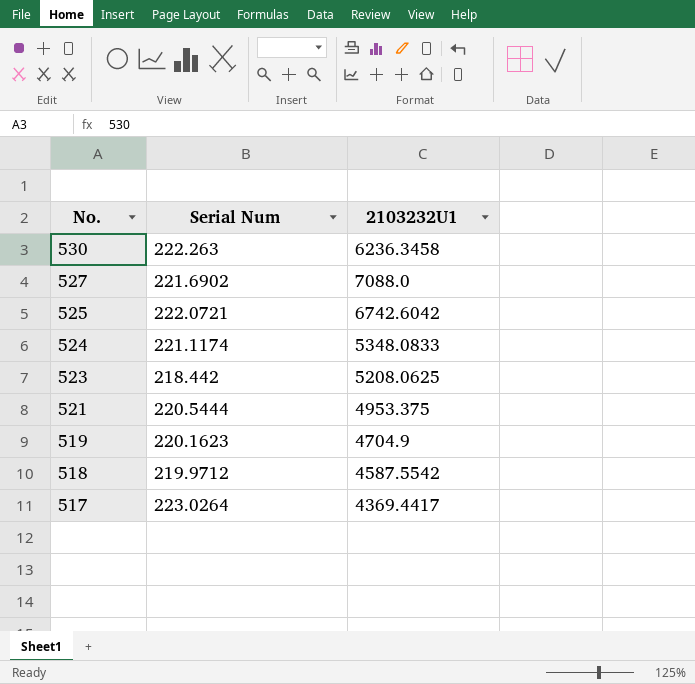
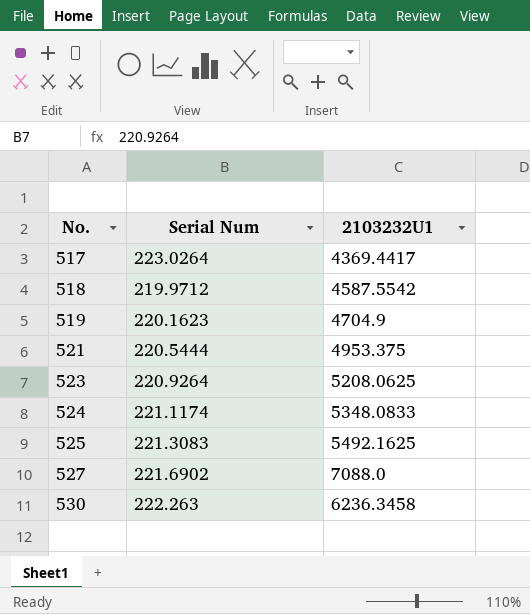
row order: No. descending -> No. ascending
523 | Serial Num: 218.442 -> 220.9264
525 | Serial Num: 222.0721 -> 221.3083
525 | 2103232U1: 6742.6042 -> 5492.1625

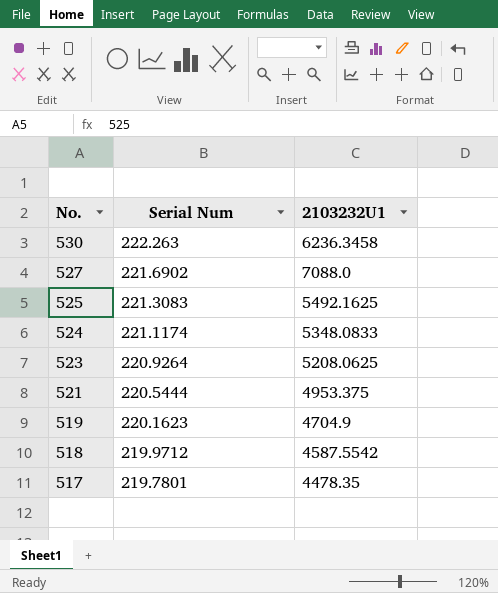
row order: No. ascending -> No. descending
517 | Serial Num: 223.0264 -> 219.7801
517 | 2103232U1: 4369.4417 -> 4478.35

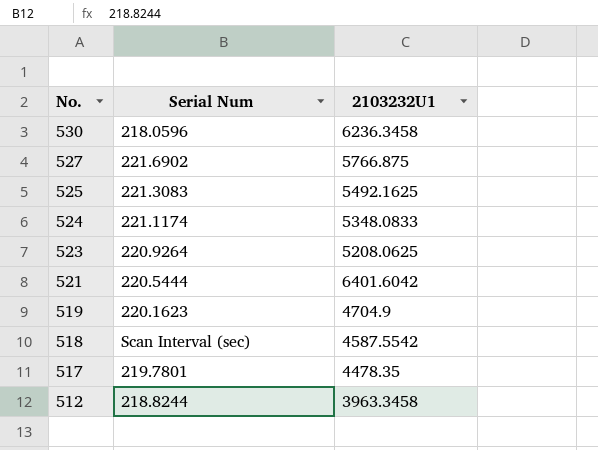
530 | Serial Num: 222.263 -> 218.0596
527 | 2103232U1: 7088.0 -> 5766.875
521 | 2103232U1: 4953.375 -> 6401.6042
518 | Serial Num: 219.9712 -> Scan Interval (sec)
row 512: none -> 218.8244 | 3963.3458

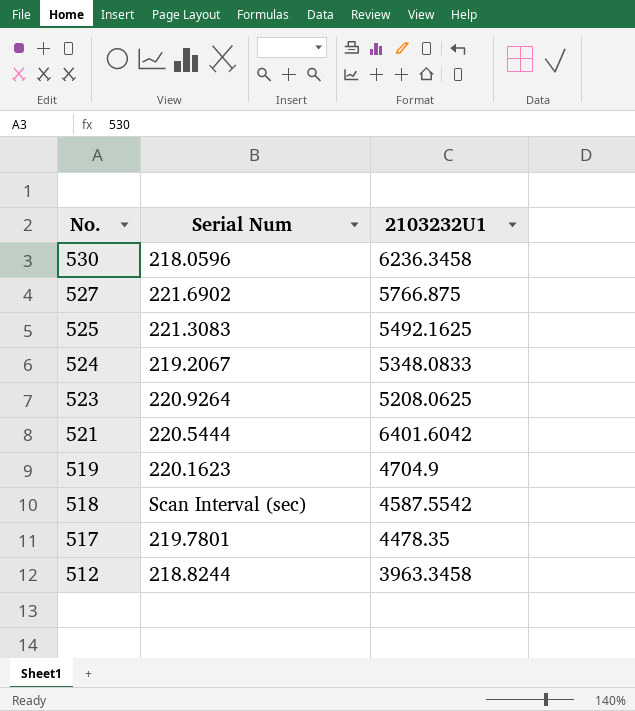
524 | Serial Num: 221.1174 -> 219.2067

